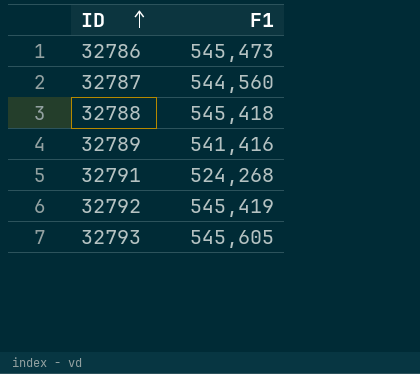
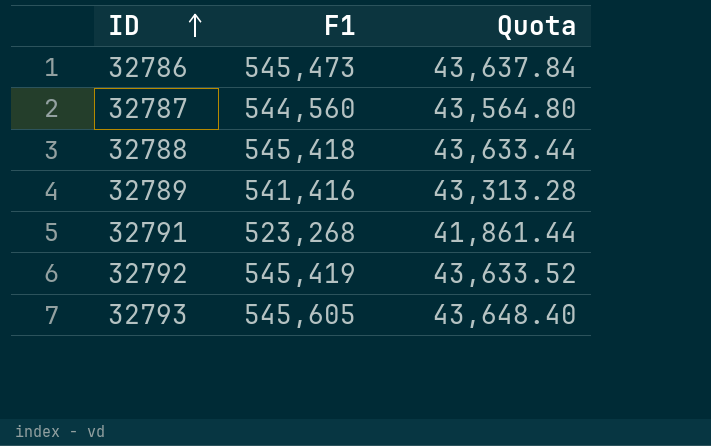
column Quota | formula: none -> [F1] * 0.08
32791 | F1: 524,268 -> 523,268

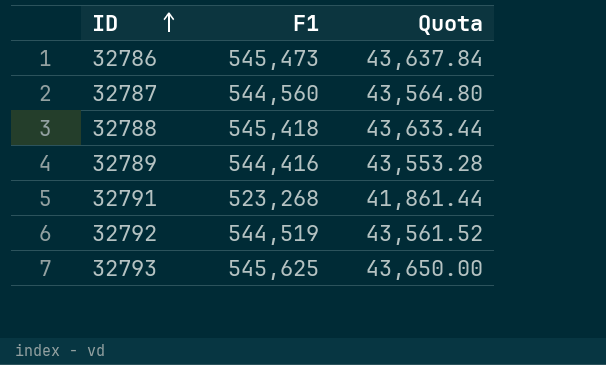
32789 | F1: 541,416 -> 544,416
32789 | Quota: 43,313.28 -> 43,553.28
32792 | F1: 545,419 -> 544,519
32792 | Quota: 43,633.52 -> 43,561.52
32793 | F1: 545,605 -> 545,625
32793 | Quota: 43,648.40 -> 43,650.00

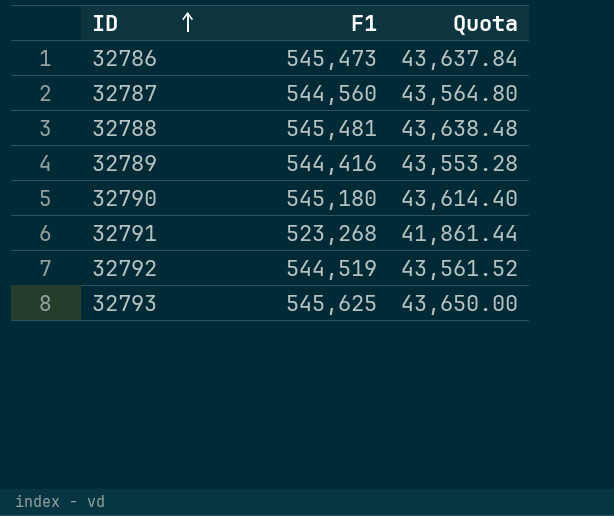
32788 | F1: 545,418 -> 545,481
32788 | Quota: 43,633.44 -> 43,638.48
row 32790: none -> 545,180 | 43,614.40

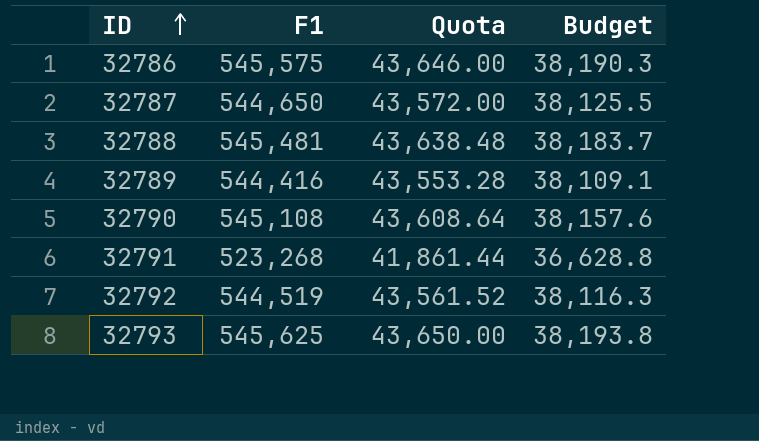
column Budget | formula: none -> [F1] * 0.07
32786 | F1: 545,473 -> 545,575
32786 | Quota: 43,637.84 -> 43,646.00
32787 | F1: 544,560 -> 544,650
32787 | Quota: 43,564.80 -> 43,572.00
32790 | F1: 545,180 -> 545,108
32790 | Quota: 43,614.40 -> 43,608.64

